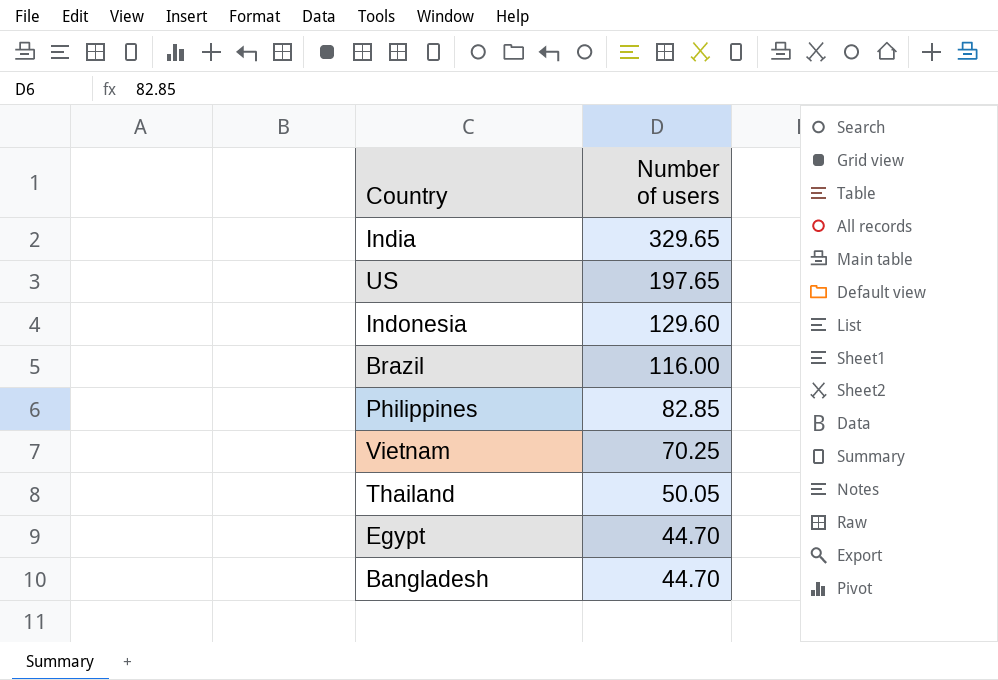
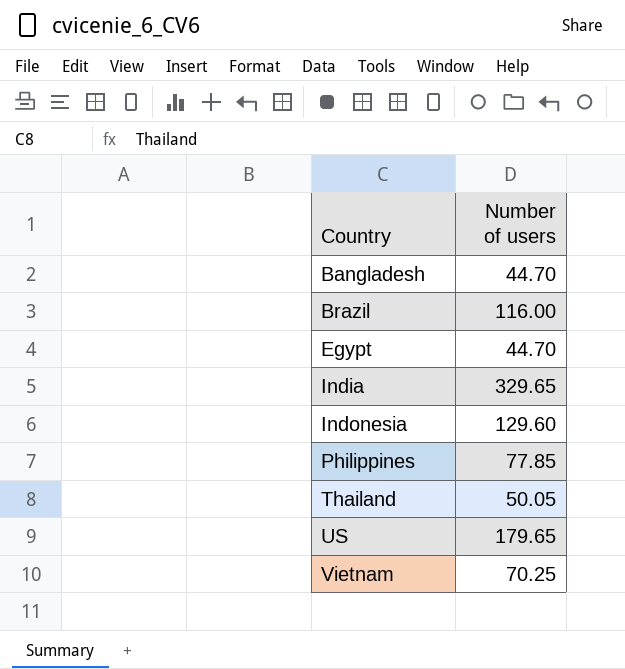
row order: Number of users descending -> Country ascending
Philippines | Number of users: 82.85 -> 77.85
US | Number of users: 197.65 -> 179.65

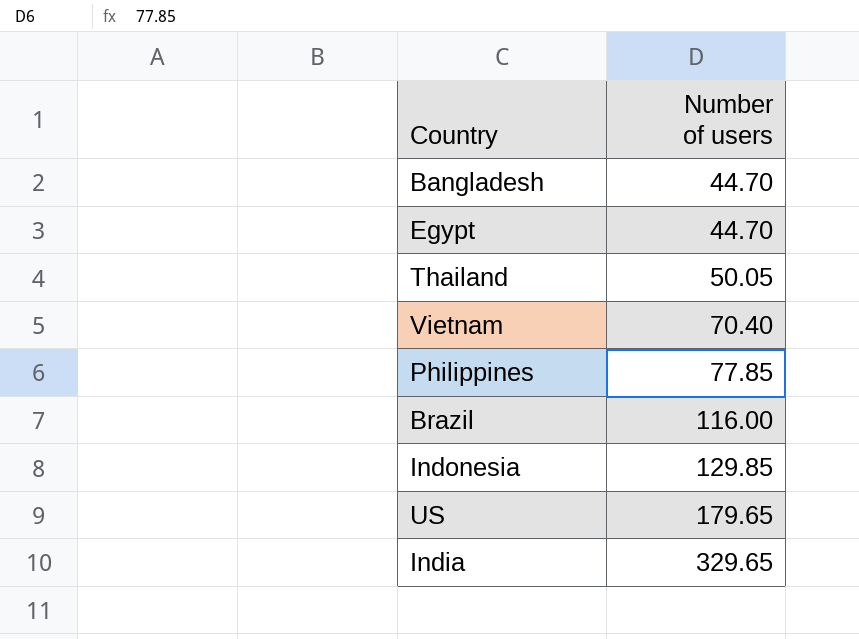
row order: Country ascending -> Number of users ascending
Vietnam | Number of users: 70.25 -> 70.40
Indonesia | Number of users: 129.60 -> 129.85

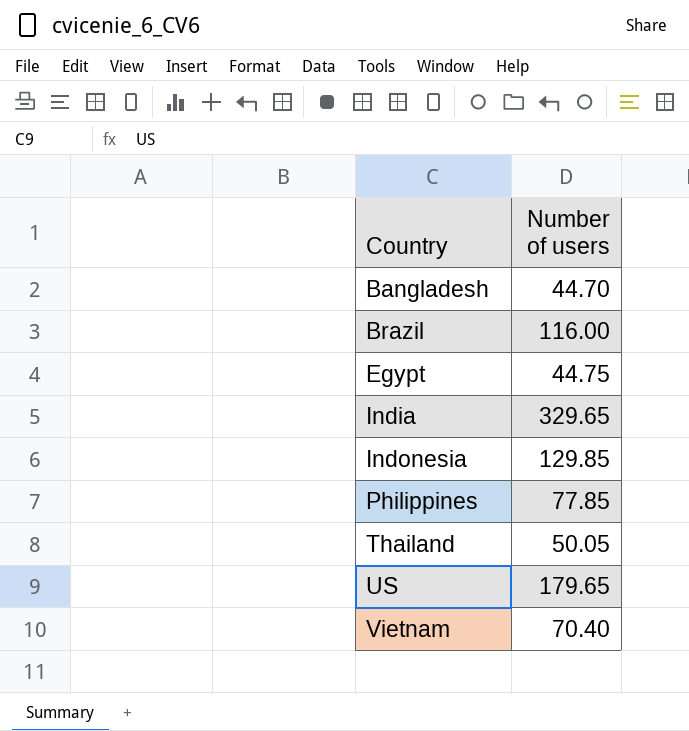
row order: Number of users ascending -> Country ascending
Egypt | Number of users: 44.70 -> 44.75

